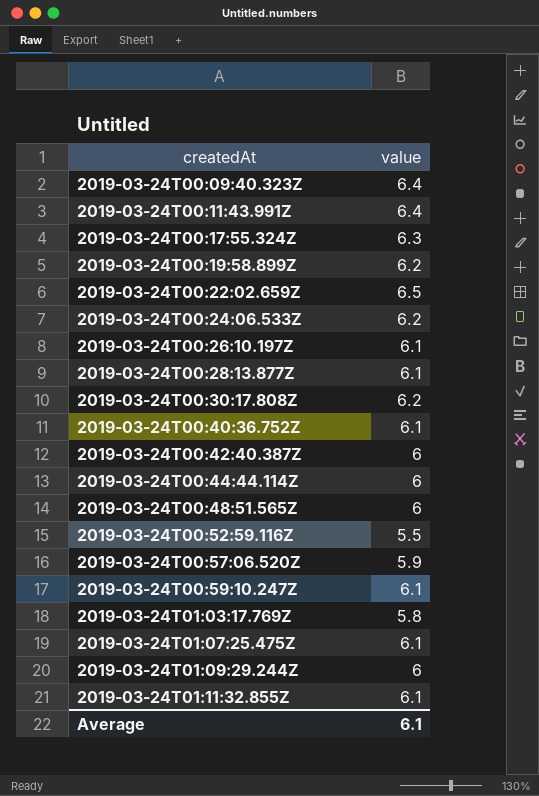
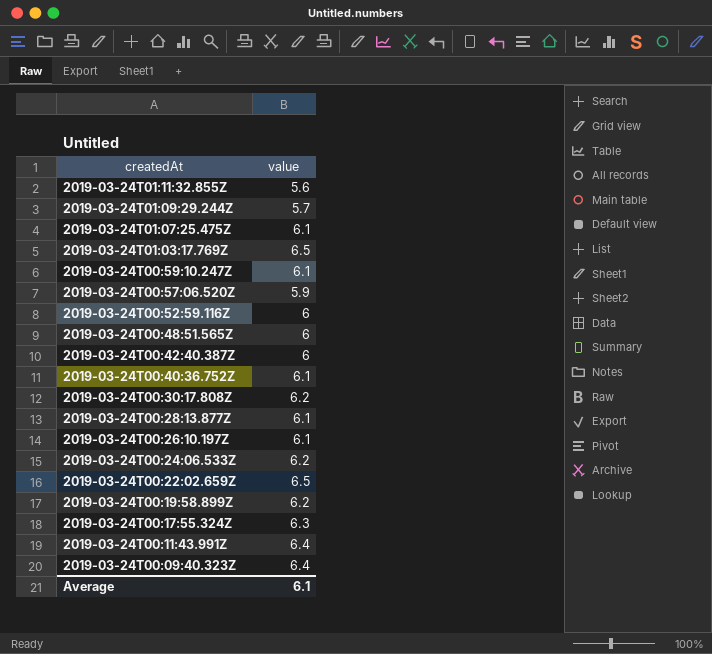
row order: createdAt ascending -> createdAt descending
row 2019-03-24T00:44:44.114Z: 6 -> none
2019-03-24T01:11:32.855Z | value: 6.1 -> 5.6
2019-03-24T01:09:29.244Z | value: 6 -> 5.7
2019-03-24T01:03:17.769Z | value: 5.8 -> 6.5
2019-03-24T00:52:59.116Z | value: 5.5 -> 6

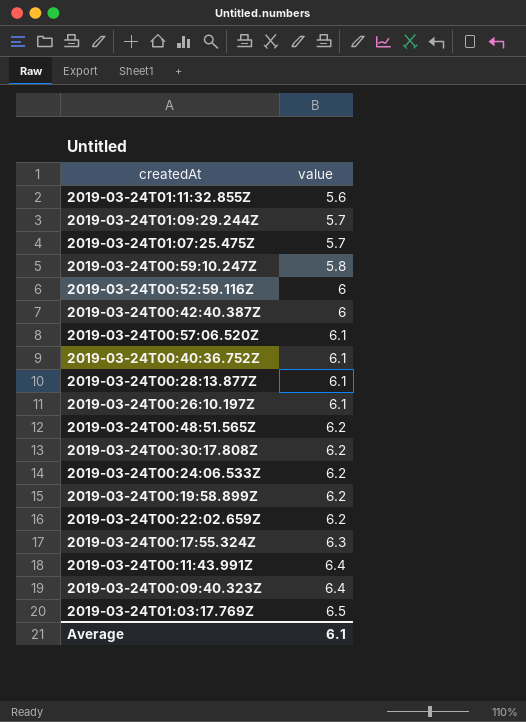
row order: createdAt descending -> value ascending
2019-03-24T01:07:25.475Z | value: 6.1 -> 5.7
2019-03-24T00:59:10.247Z | value: 6.1 -> 5.8
2019-03-24T00:57:06.520Z | value: 5.9 -> 6.1
2019-03-24T00:48:51.565Z | value: 6 -> 6.2
2019-03-24T00:22:02.659Z | value: 6.5 -> 6.2

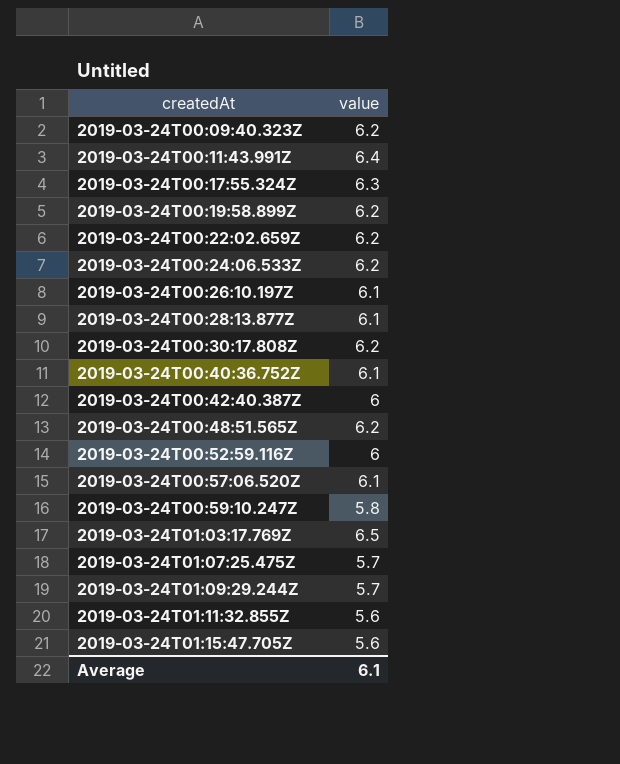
row order: value ascending -> createdAt ascending
2019-03-24T00:09:40.323Z | value: 6.4 -> 6.2
row 2019-03-24T01:15:47.705Z: none -> 5.6

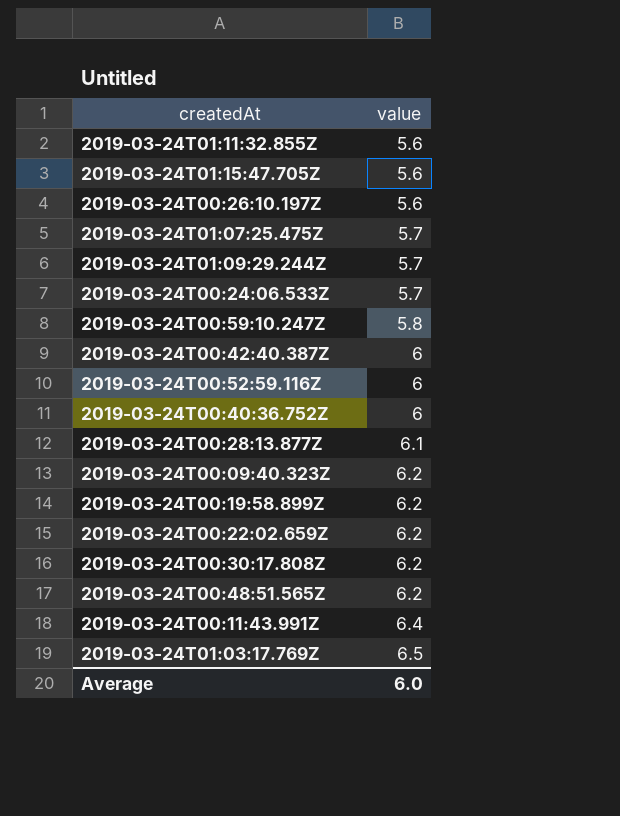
row order: createdAt ascending -> value ascending
row 2019-03-24T00:17:55.324Z: 6.3 -> none
row 2019-03-24T00:57:06.520Z: 6.1 -> none
2019-03-24T00:26:10.197Z | value: 6.1 -> 5.6
2019-03-24T00:24:06.533Z | value: 6.2 -> 5.7
2019-03-24T00:40:36.752Z | value: 6.1 -> 6
Average | value: 6.1 -> 6.0

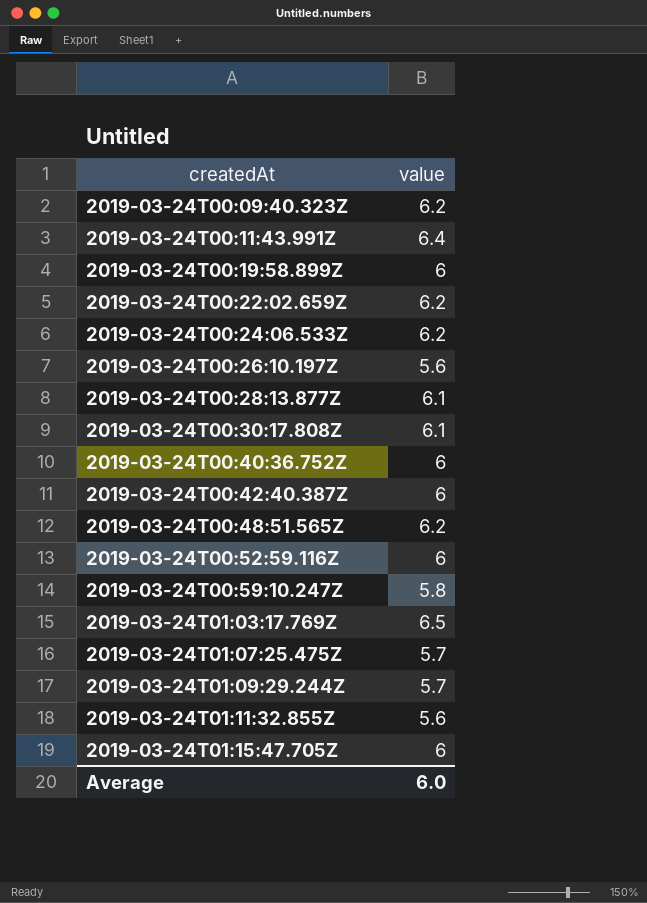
row order: value ascending -> createdAt ascending
2019-03-24T00:19:58.899Z | value: 6.2 -> 6
2019-03-24T00:24:06.533Z | value: 5.7 -> 6.2
2019-03-24T00:30:17.808Z | value: 6.2 -> 6.1
2019-03-24T01:15:47.705Z | value: 5.6 -> 6

